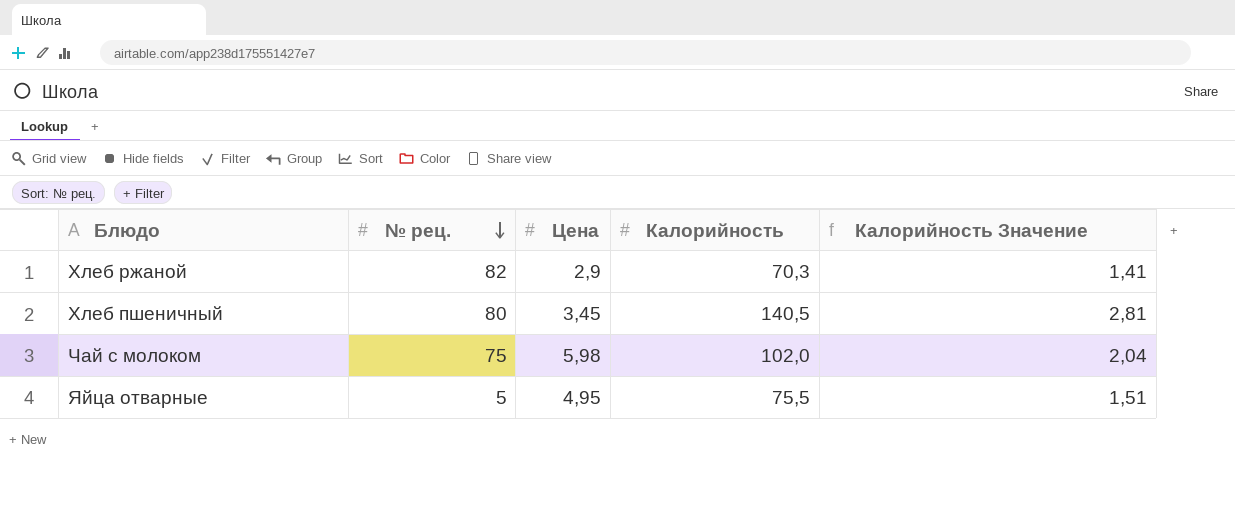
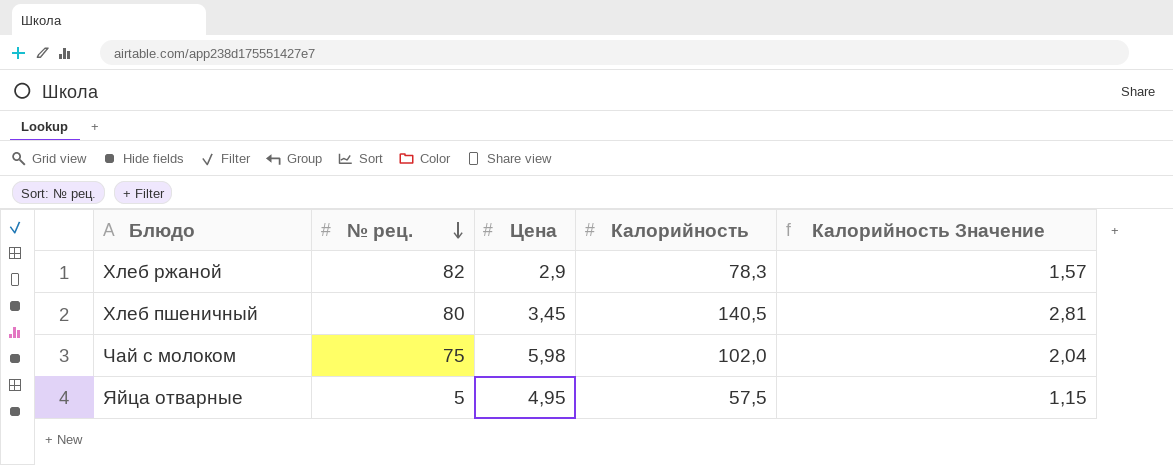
Хлеб ржаной | Калорийность: 70,3 -> 78,3
Хлеб ржаной | Калорийность Значение: 1,41 -> 1,57
Яйца отварные | Калорийность: 75,5 -> 57,5
Яйца отварные | Калорийность Значение: 1,51 -> 1,15

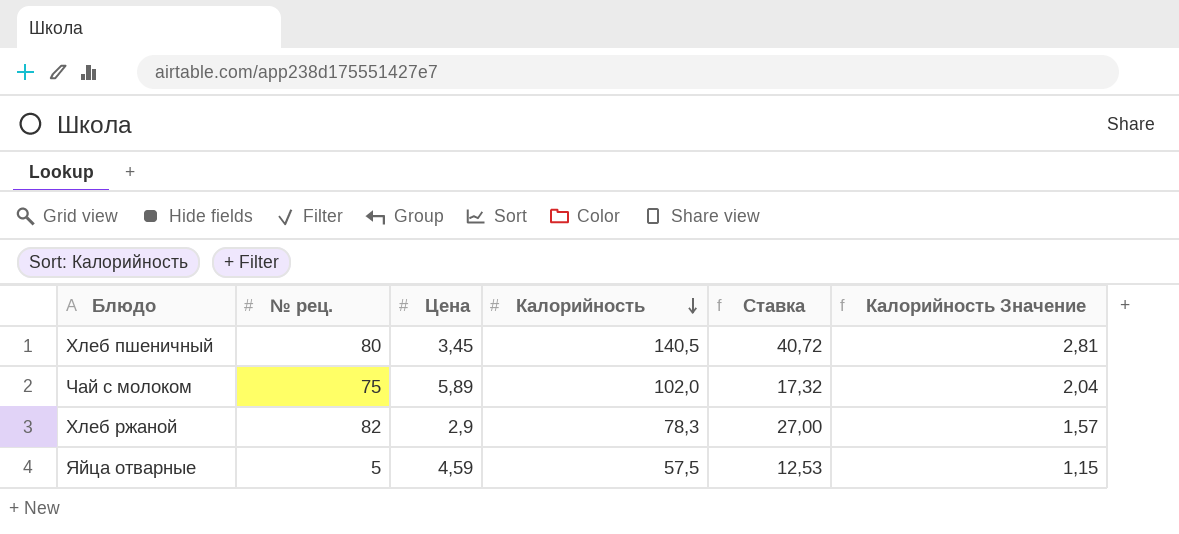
row order: № рец. descending -> Калорийность descending
column Ставка | formula: none -> [Калорийность] / [Цена]
Чай с молоком | Цена: 5,98 -> 5,89
Яйца отварные | Цена: 4,95 -> 4,59

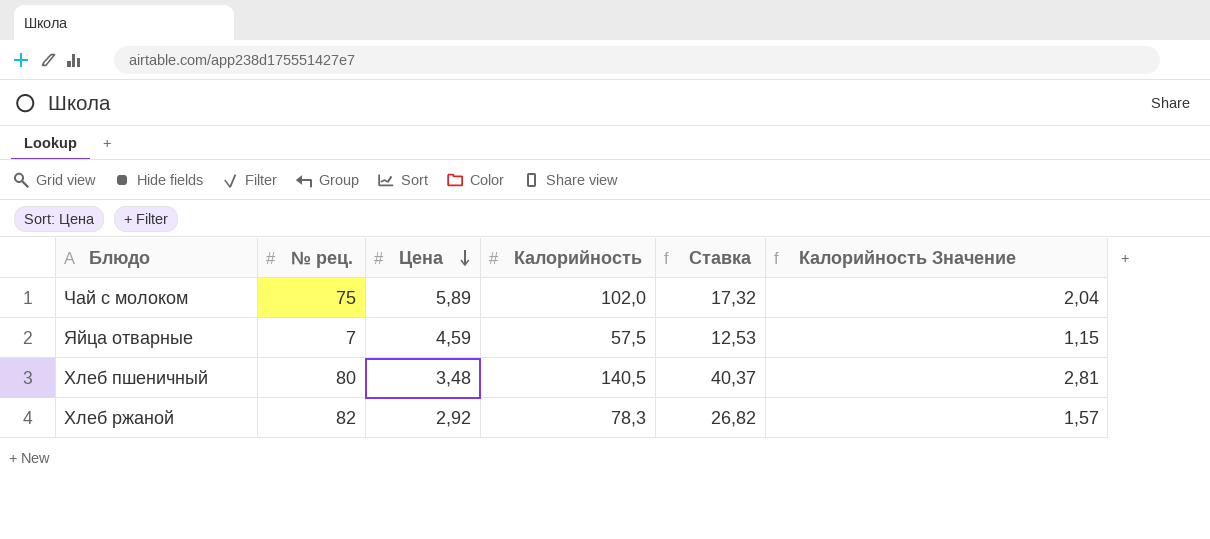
row order: Калорийность descending -> Цена descending
Яйца отварные | № рец.: 5 -> 7
Хлеб пшеничный | Цена: 3,45 -> 3,48
Хлеб пшеничный | Ставка: 40,72 -> 40,37
Хлеб ржаной | Цена: 2,9 -> 2,92
Хлеб ржаной | Ставка: 27,00 -> 26,82

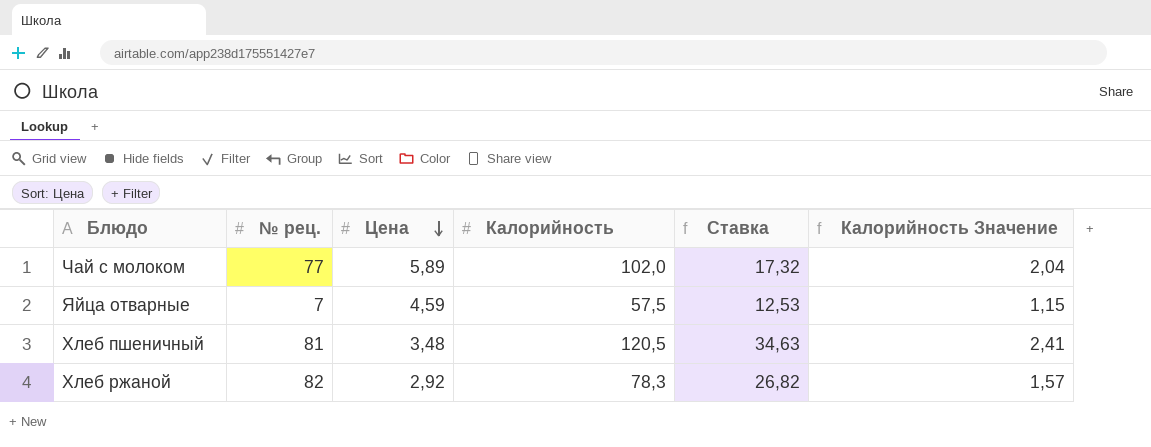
Чай с молоком | № рец.: 75 -> 77
Хлеб пшеничный | № рец.: 80 -> 81
Хлеб пшеничный | Калорийность: 140,5 -> 120,5
Хлеб пшеничный | Ставка: 40,37 -> 34,63
Хлеб пшеничный | Калорийность Значение: 2,81 -> 2,41

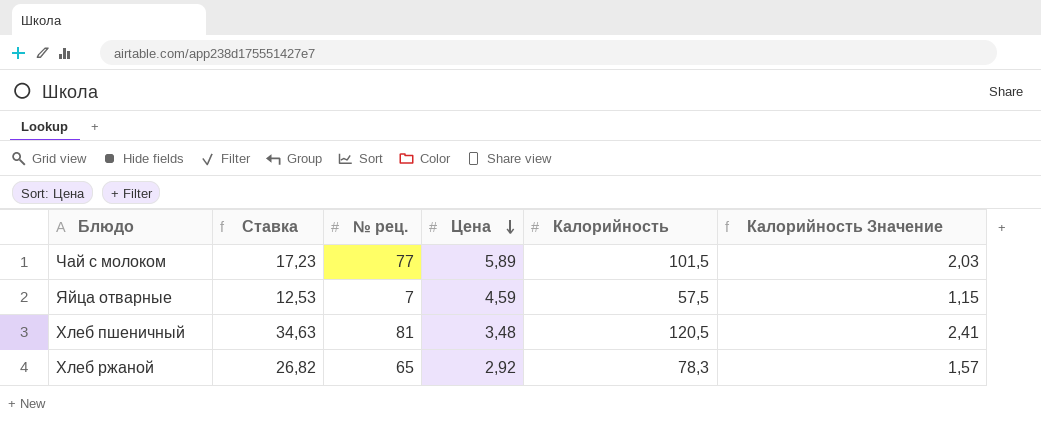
column Ставка | position: 5 -> 2
Чай с молоком | Ставка: 17,32 -> 17,23
Чай с молоком | Калорийность: 102,0 -> 101,5
Чай с молоком | Калорийность Значение: 2,04 -> 2,03
Хлеб ржаной | № рец.: 82 -> 65

